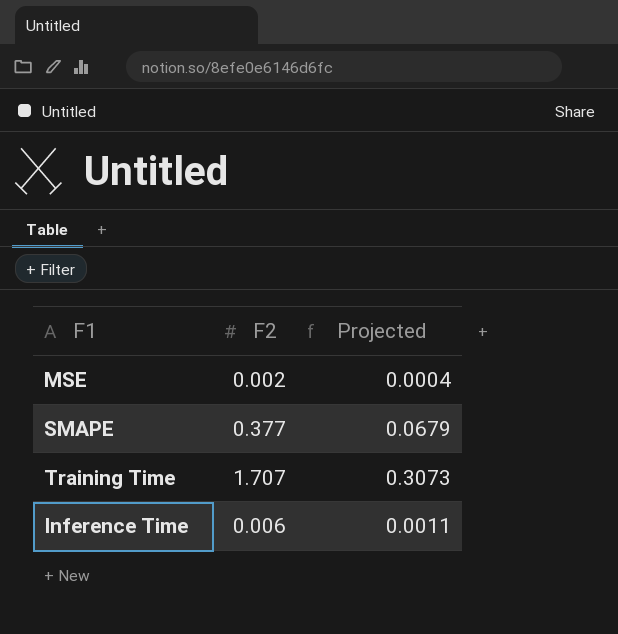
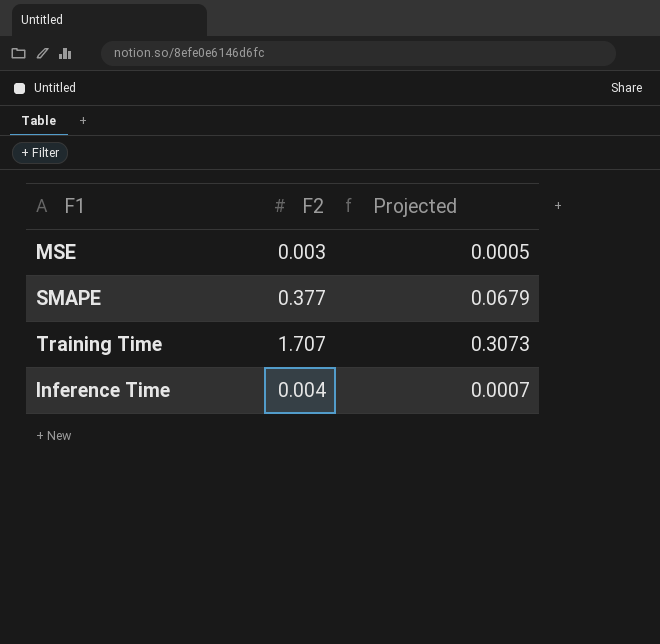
MSE | F2: 0.002 -> 0.003
MSE | Projected: 0.0004 -> 0.0005
Inference Time | F2: 0.006 -> 0.004
Inference Time | Projected: 0.0011 -> 0.0007

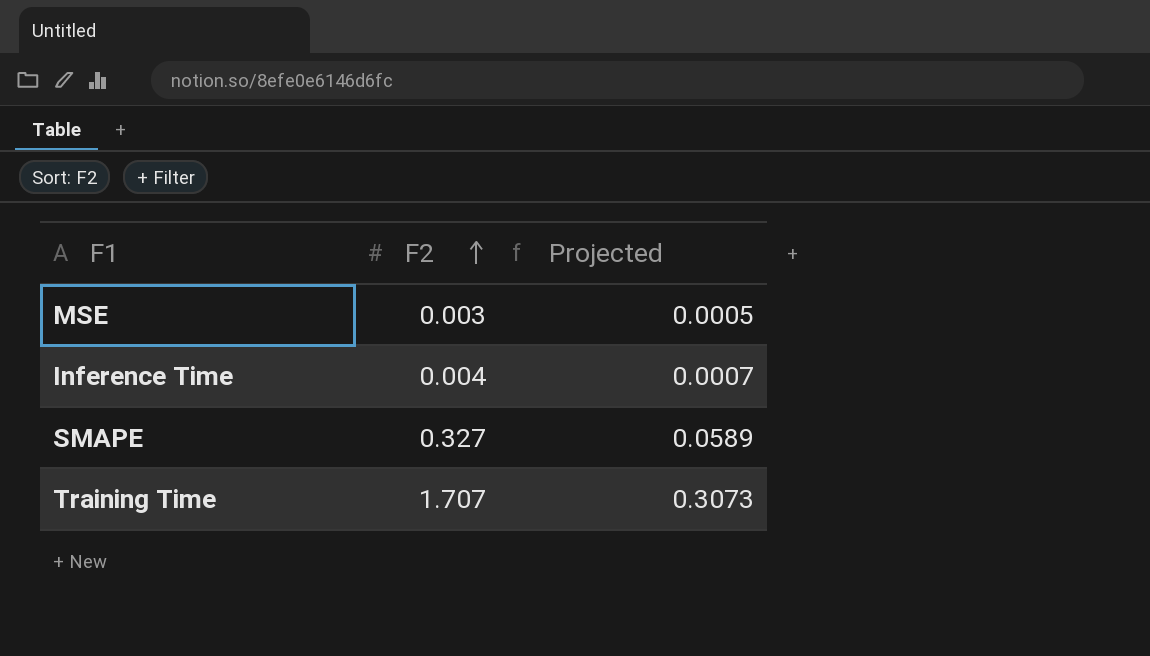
row order: none -> F2 ascending
SMAPE | F2: 0.377 -> 0.327
SMAPE | Projected: 0.0679 -> 0.0589

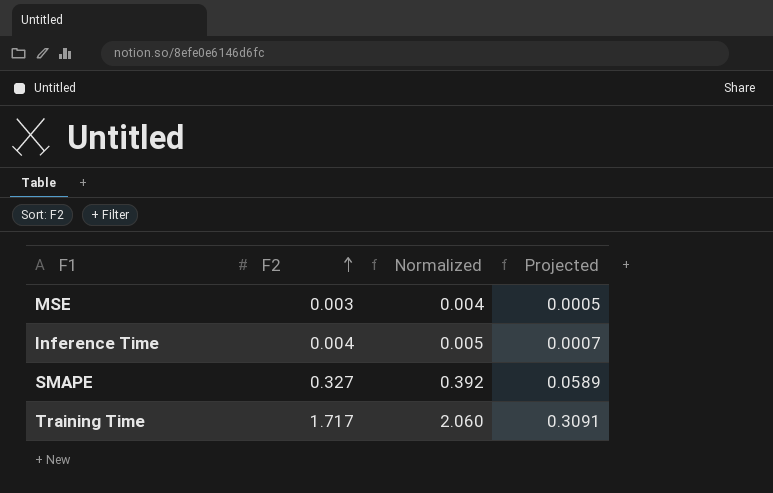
column Normalized | formula: none -> [F2] * 1.2
Training Time | F2: 1.707 -> 1.717
Training Time | Projected: 0.3073 -> 0.3091

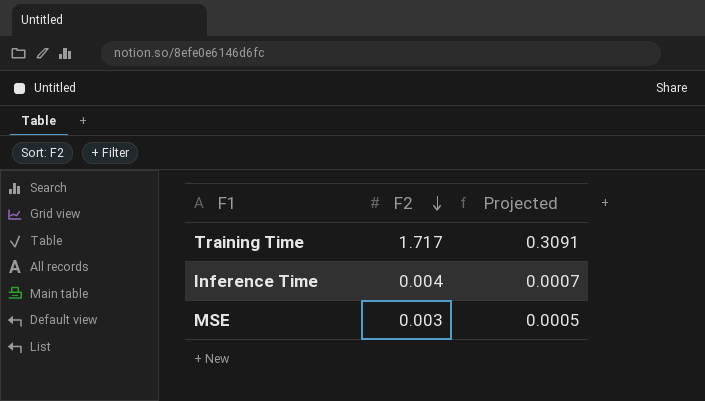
row order: F2 ascending -> F2 descending
column Normalized | formula: [F2] * 1.2 -> none
row SMAPE: 0.327 | 0.392 | 0.0589 -> none

